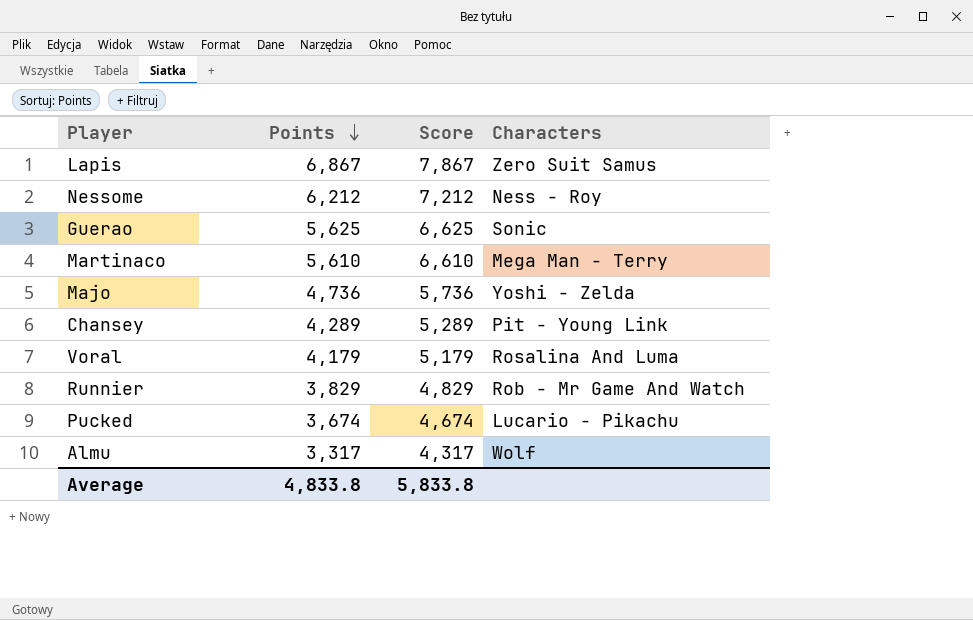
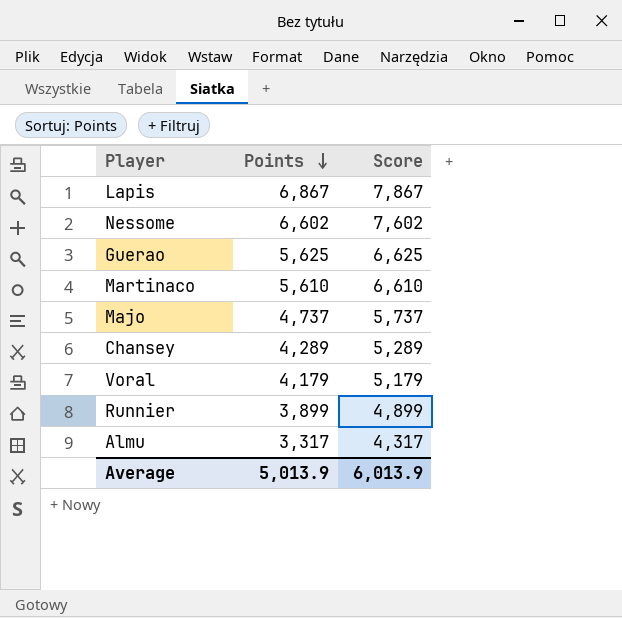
column Characters | position: 4 -> none
row Pucked: 3,674 | 4,674 | Lucario - Pikachu -> none
Nessome | Points: 6,212 -> 6,602
Nessome | Score: 7,212 -> 7,602
Majo | Points: 4,736 -> 4,737
Majo | Score: 5,736 -> 5,737
Runnier | Points: 3,829 -> 3,899
Runnier | Score: 4,829 -> 4,899
Average | Points: 4,833.8 -> 5,013.9
Average | Score: 5,833.8 -> 6,013.9

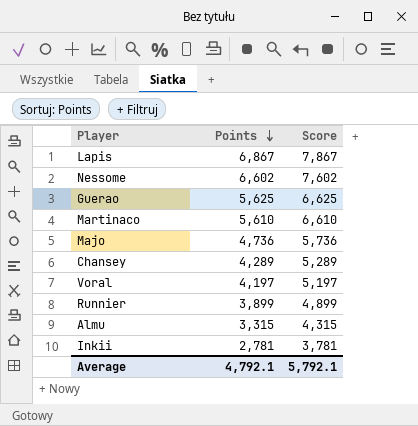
Majo | Points: 4,737 -> 4,736
Majo | Score: 5,737 -> 5,736
Voral | Points: 4,179 -> 4,197
Voral | Score: 5,179 -> 5,197
Almu | Points: 3,317 -> 3,315
Almu | Score: 4,317 -> 4,315
row Inkii: none -> 2,781 | 3,781
Average | Points: 5,013.9 -> 4,792.1
Average | Score: 6,013.9 -> 5,792.1

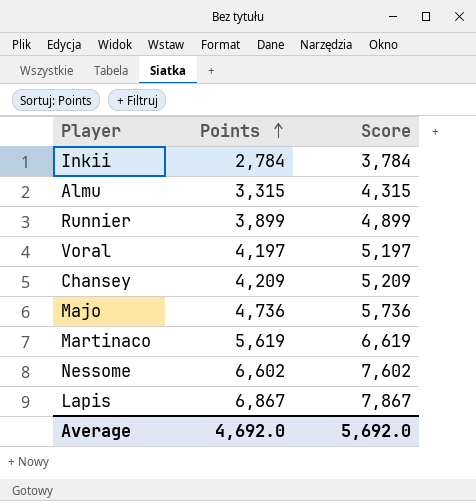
row order: Points descending -> Points ascending
row Guerao: 5,625 | 6,625 -> none
Inkii | Points: 2,781 -> 2,784
Inkii | Score: 3,781 -> 3,784
Chansey | Points: 4,289 -> 4,209
Chansey | Score: 5,289 -> 5,209
Martinaco | Points: 5,610 -> 5,619
Martinaco | Score: 6,610 -> 6,619
Average | Points: 4,792.1 -> 4,692.0
Average | Score: 5,792.1 -> 5,692.0

